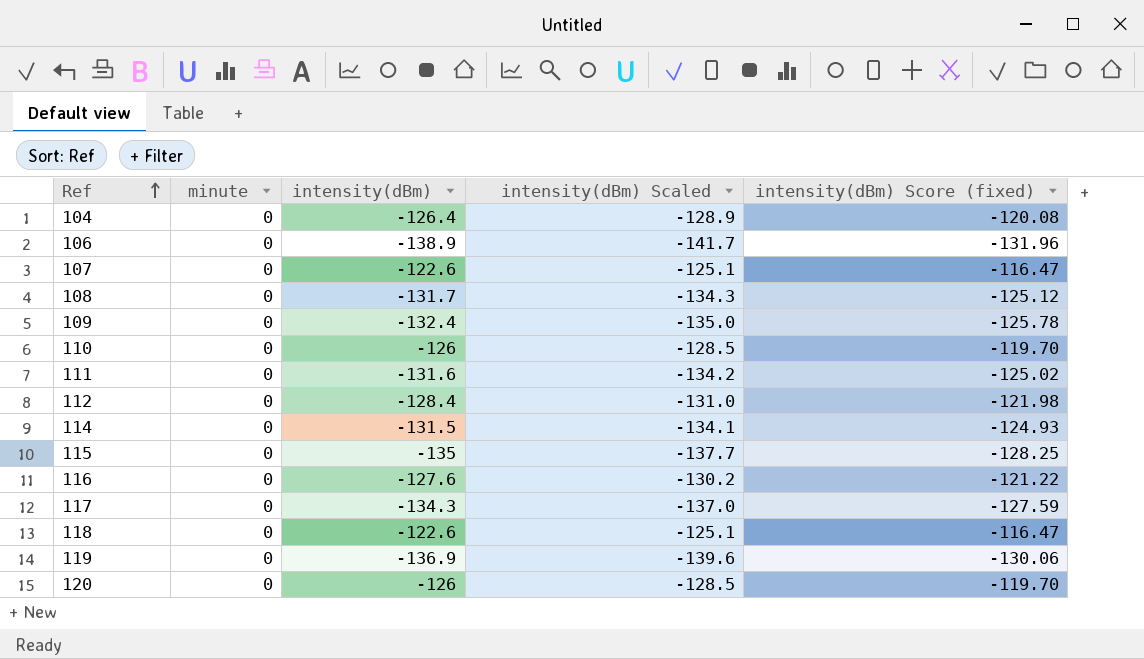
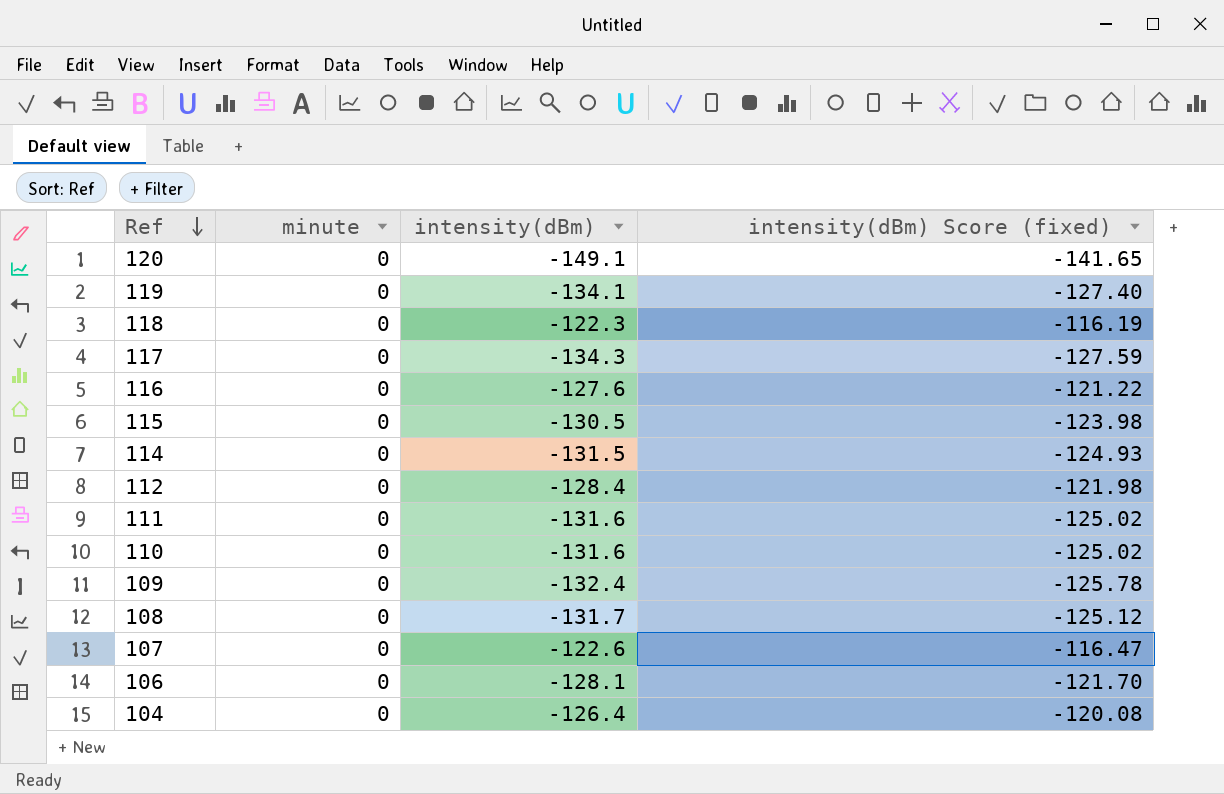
row order: Ref ascending -> Ref descending
column intensity(dBm) Scaled | formula: [intensity(dBm)] * 1.02 -> none
120 | intensity(dBm): -126 -> -149.1
120 | intensity(dBm) Score (fixed): -119.70 -> -141.65
119 | intensity(dBm): -136.9 -> -134.1
119 | intensity(dBm) Score (fixed): -130.06 -> -127.40
118 | intensity(dBm): -122.6 -> -122.3
118 | intensity(dBm) Score (fixed): -116.47 -> -116.19
115 | intensity(dBm): -135 -> -130.5
115 | intensity(dBm) Score (fixed): -128.25 -> -123.98
110 | intensity(dBm): -126 -> -131.6
110 | intensity(dBm) Score (fixed): -119.70 -> -125.02
106 | intensity(dBm): -138.9 -> -128.1
106 | intensity(dBm) Score (fixed): -131.96 -> -121.70

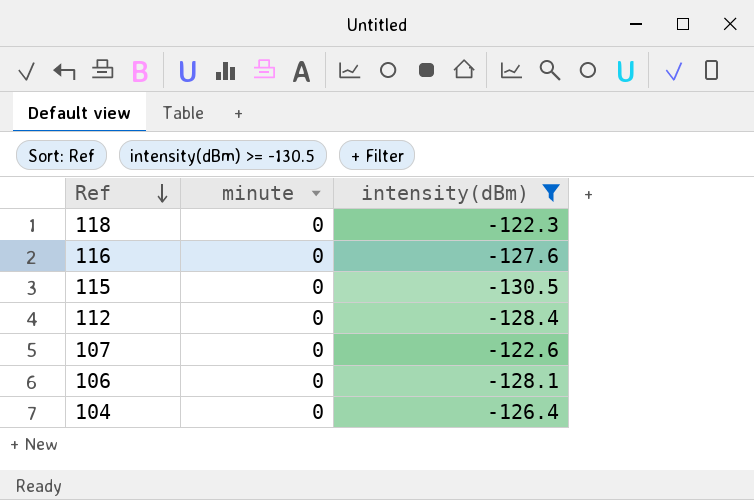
filter: none -> intensity(dBm) >= -130.5
column intensity(dBm) Score (fixed) | formula: [intensity(dBm)] * 0.95 -> none

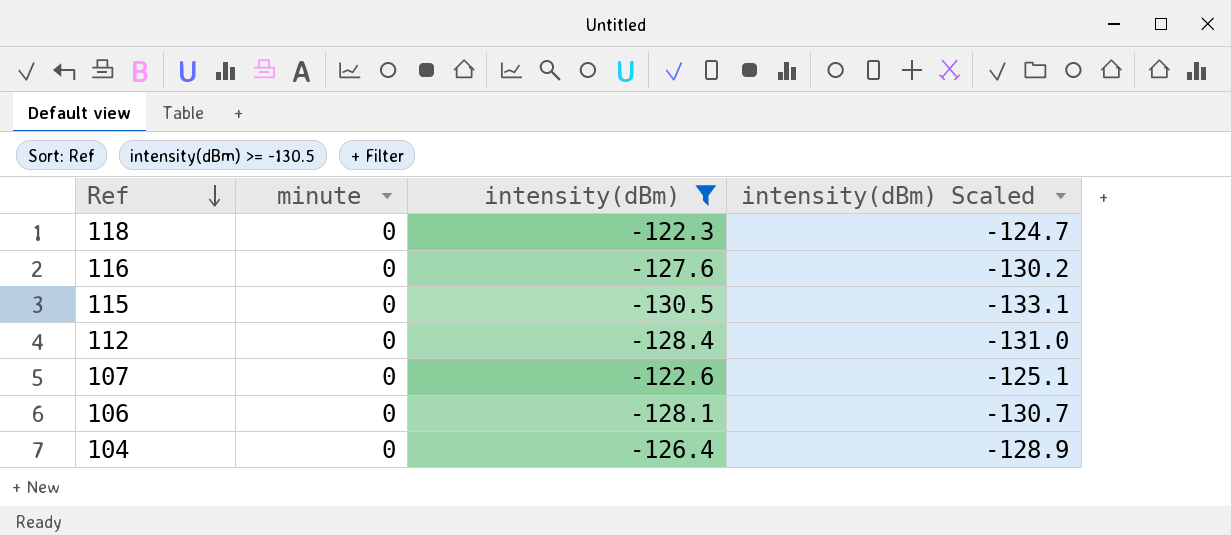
column intensity(dBm) Scaled | formula: none -> [intensity(dBm)] * 1.02

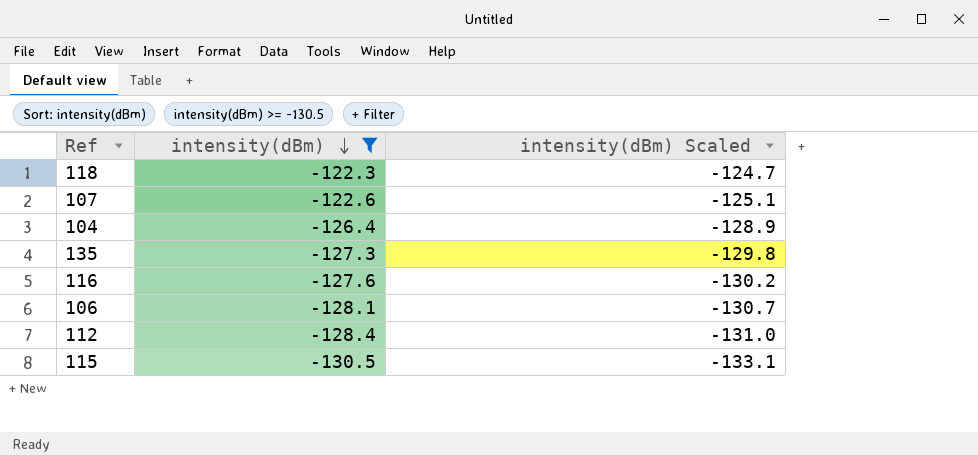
row order: Ref descending -> intensity(dBm) descending
column minute | position: 2 -> none
row 135: none -> -127.3 | -129.8

